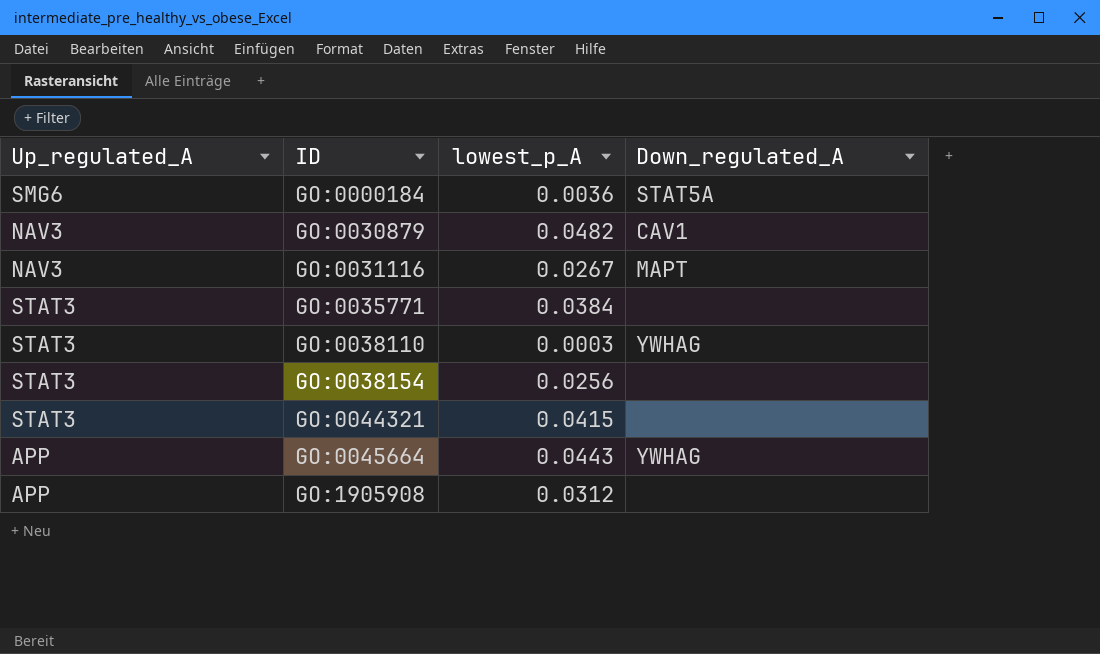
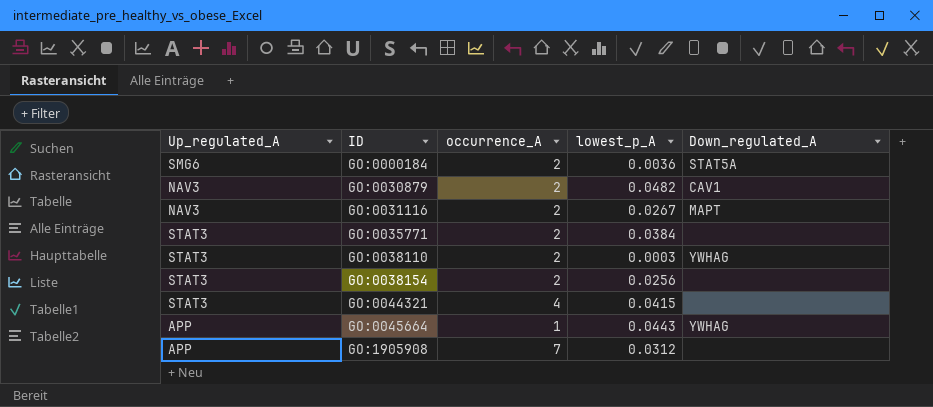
column occurrence_A | position: none -> 3

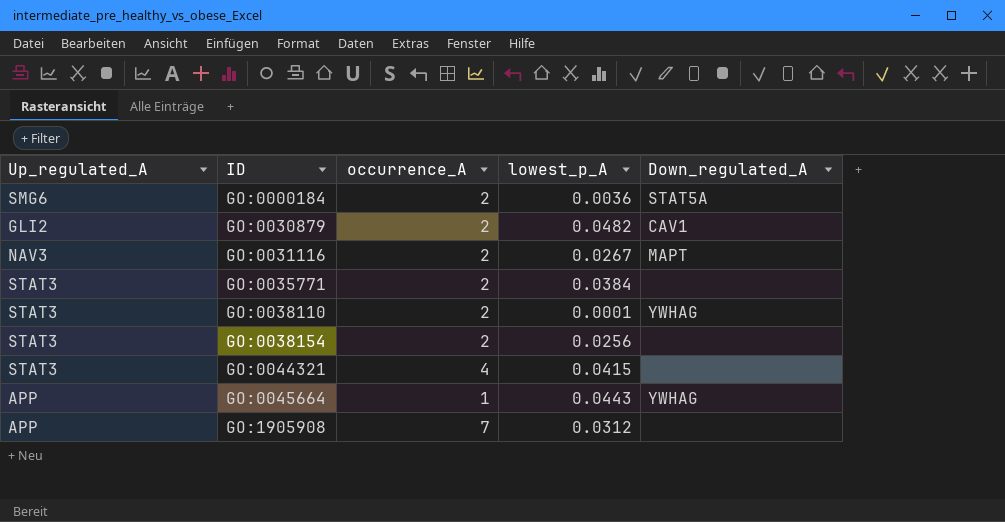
GO:0030879 | Up_regulated_A: NAV3 -> GLI2
GO:0038110 | lowest_p_A: 0.0003 -> 0.0001

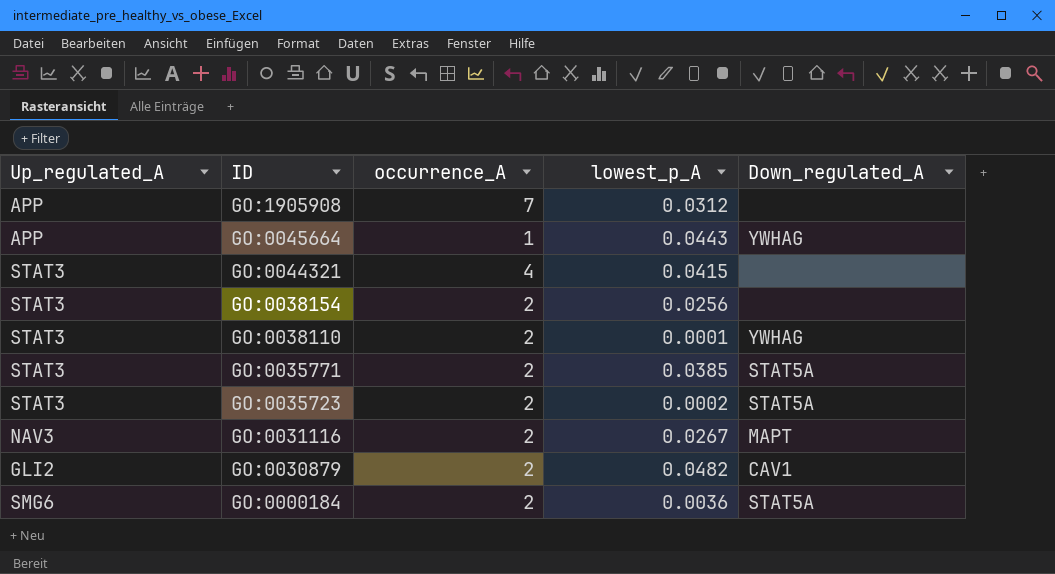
row order: ID ascending -> ID descending
GO:0035771 | lowest_p_A: 0.0384 -> 0.0385
GO:0035771 | Down_regulated_A: none -> STAT5A
row GO:0035723: none -> STAT3 | 2 | 0.0002 | STAT5A

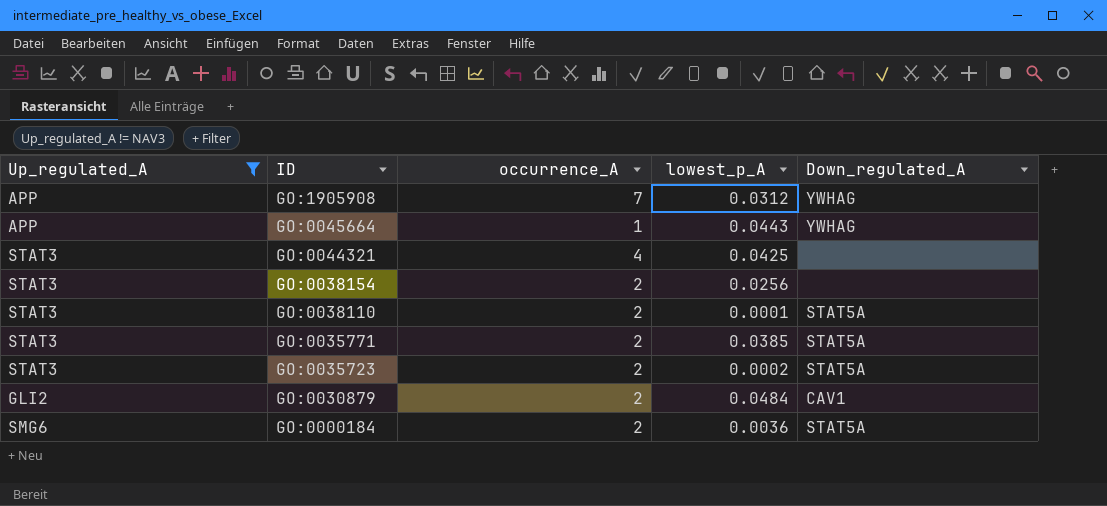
filter: none -> Up_regulated_A != NAV3
GO:1905908 | Down_regulated_A: none -> YWHAG
GO:0044321 | lowest_p_A: 0.0415 -> 0.0425
GO:0038110 | Down_regulated_A: YWHAG -> STAT5A
GO:0030879 | lowest_p_A: 0.0482 -> 0.0484

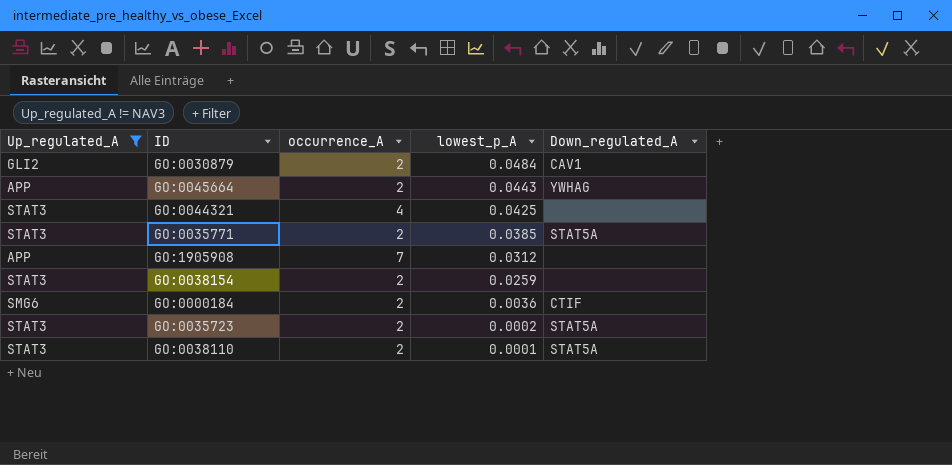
row order: ID descending -> lowest_p_A descending
GO:0045664 | occurrence_A: 1 -> 2
GO:1905908 | Down_regulated_A: YWHAG -> none
GO:0038154 | lowest_p_A: 0.0256 -> 0.0259
GO:0000184 | Down_regulated_A: STAT5A -> CTIF

